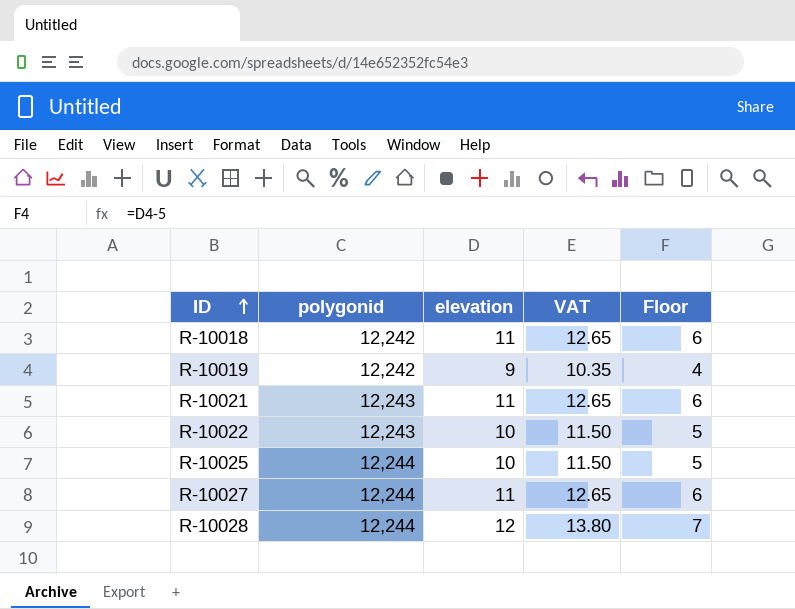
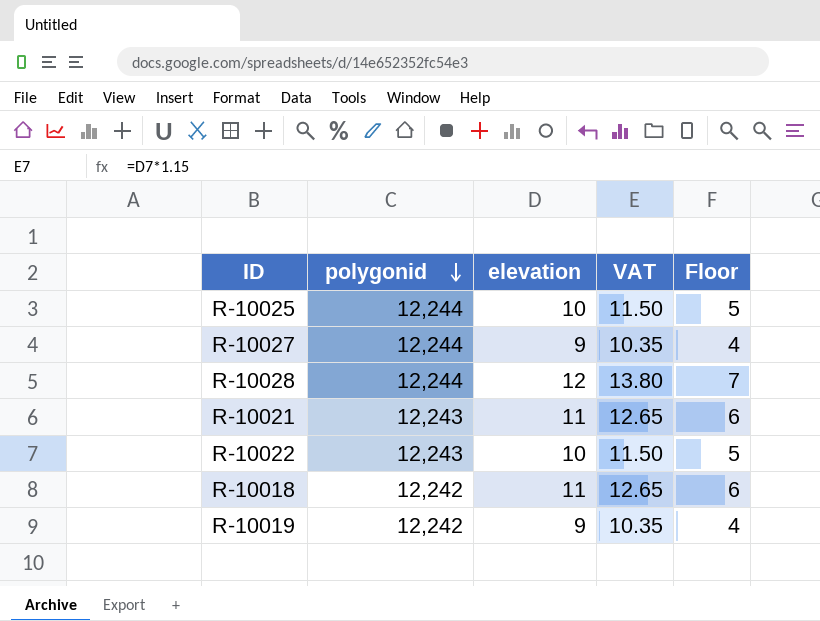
row order: ID ascending -> polygonid descending
R-10027 | elevation: 11 -> 9
R-10027 | VAT: 12.65 -> 10.35
R-10027 | Floor: 6 -> 4

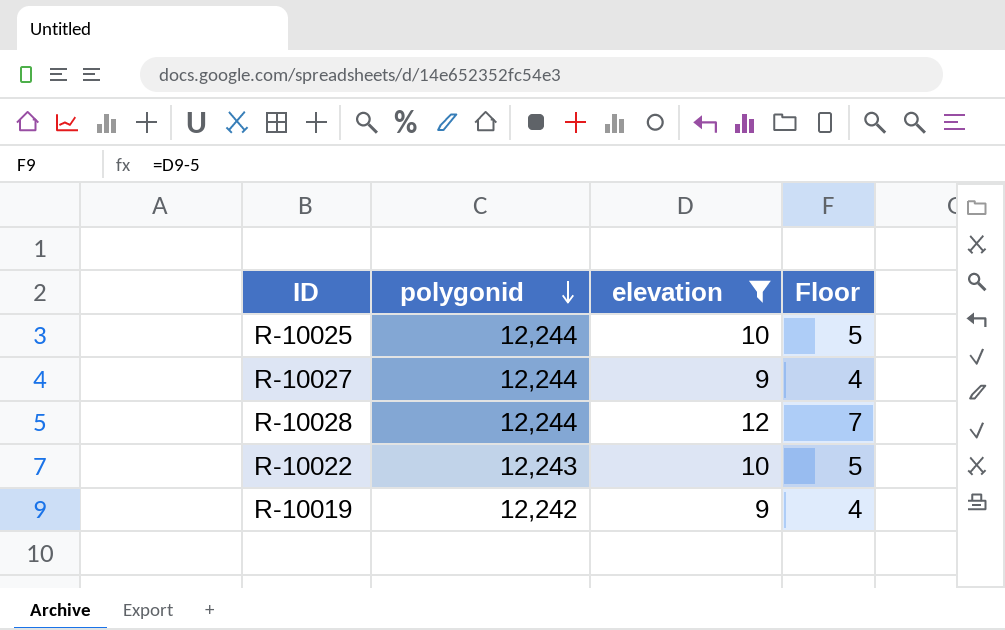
filter: none -> elevation != 11
column VAT | formula: [elevation] * 1.15 -> none

